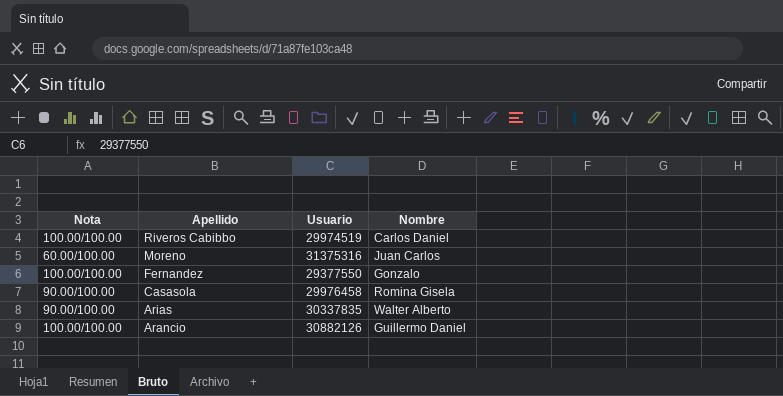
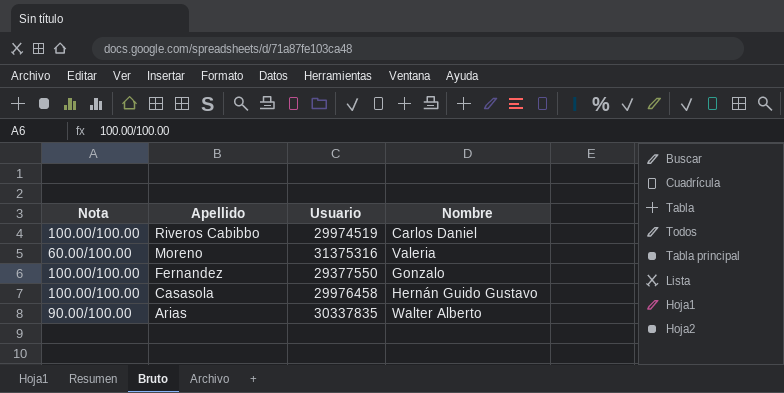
row Arancio: 100.00/100.00 | 30882126 | Guillermo Daniel -> none
Moreno | Nombre: Juan Carlos -> Valeria
Casasola | Nota: 90.00/100.00 -> 100.00/100.00
Casasola | Nombre: Romina Gisela -> Hernán Guido Gustavo

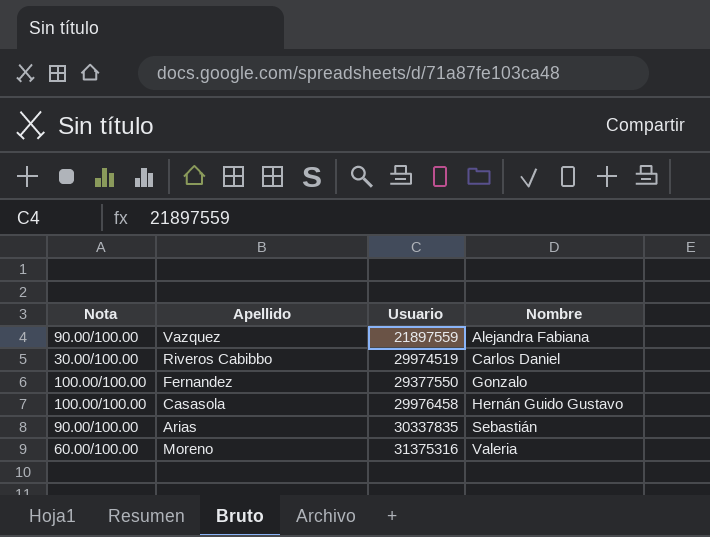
row order: Apellido descending -> Nombre ascending
row Vazquez: none -> 90.00/100.00 | 21897559 | Alejandra Fabiana
Riveros Cabibbo | Nota: 100.00/100.00 -> 30.00/100.00
Arias | Nombre: Walter Alberto -> Sebastián

